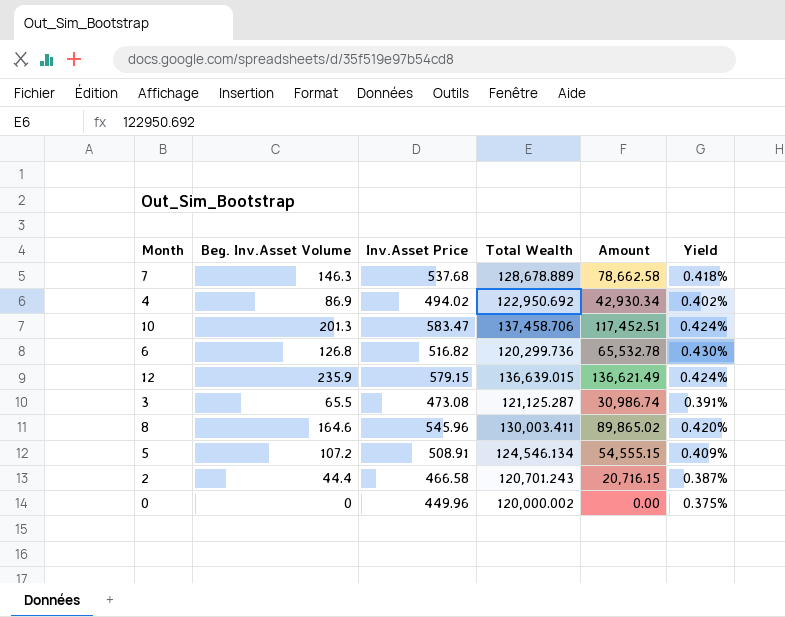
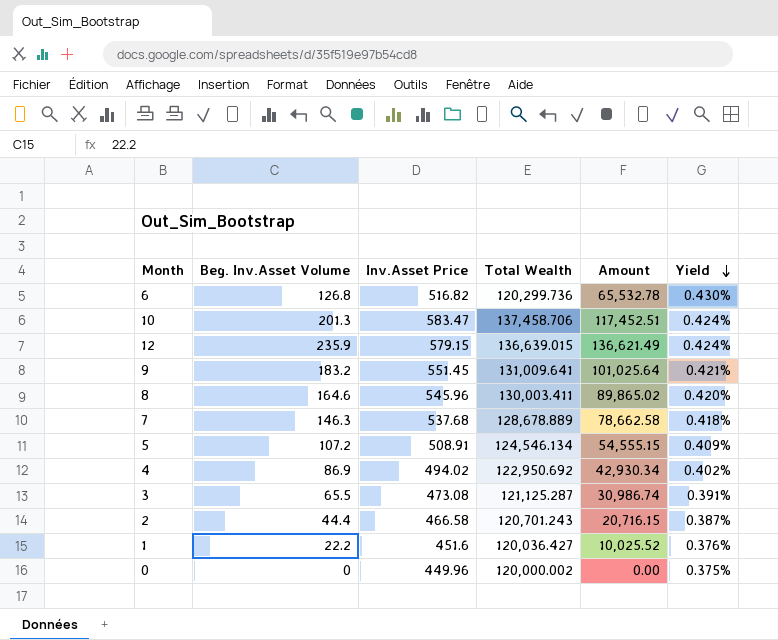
row order: none -> Yield descending
row 9: none -> 183.2 | 551.45 | 131,009.641 | 101,025.64 | 0.421%
row 1: none -> 22.2 | 451.6 | 120,036.427 | 10,025.52 | 0.376%

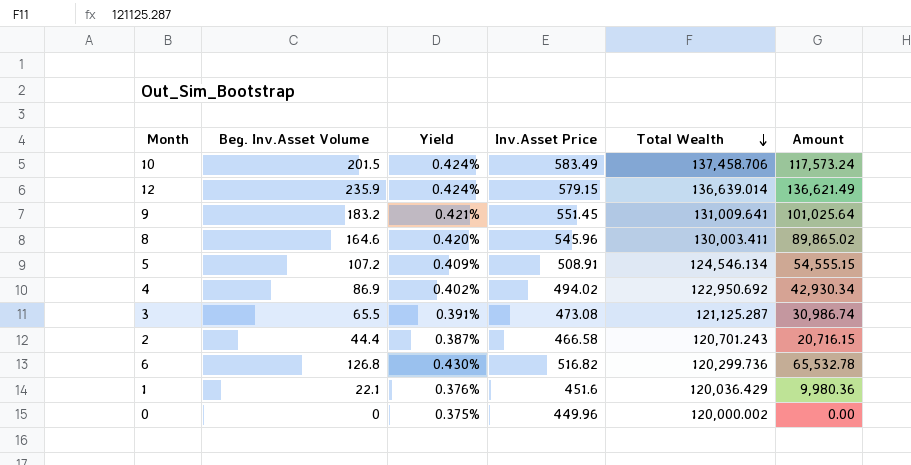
row order: Yield descending -> Total Wealth descending
column Yield | position: 6 -> 3
row 7: 146.3 | 537.68 | 128,678.889 | 78,662.58 | 0.418% -> none
10 | Beg. Inv.Asset Volume: 201.3 -> 201.5
10 | Inv.Asset Price: 583.47 -> 583.49
10 | Amount: 117,452.51 -> 117,573.24
12 | Total Wealth: 136,639.015 -> 136,639.014
1 | Beg. Inv.Asset Volume: 22.2 -> 22.1
1 | Total Wealth: 120,036.427 -> 120,036.429
1 | Amount: 10,025.52 -> 9,980.36

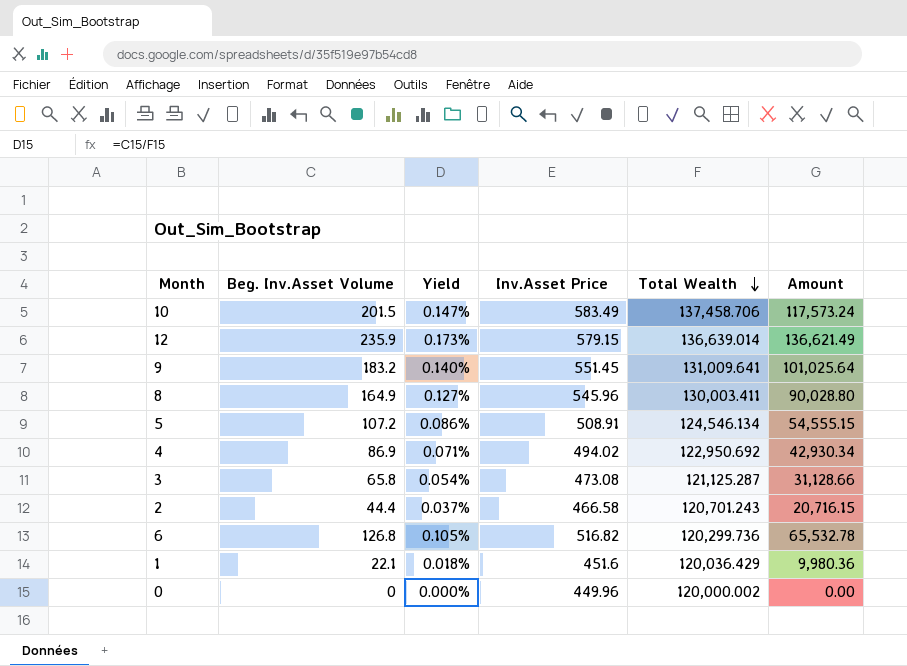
column Yield | formula: [Inv.Asset Price] / [Total Wealth] -> [Beg. Inv.Asset Volume] / [Total Wealth]
8 | Beg. Inv.Asset Volume: 164.6 -> 164.9
8 | Amount: 89,865.02 -> 90,028.80
3 | Beg. Inv.Asset Volume: 65.5 -> 65.8
3 | Amount: 30,986.74 -> 31,128.66

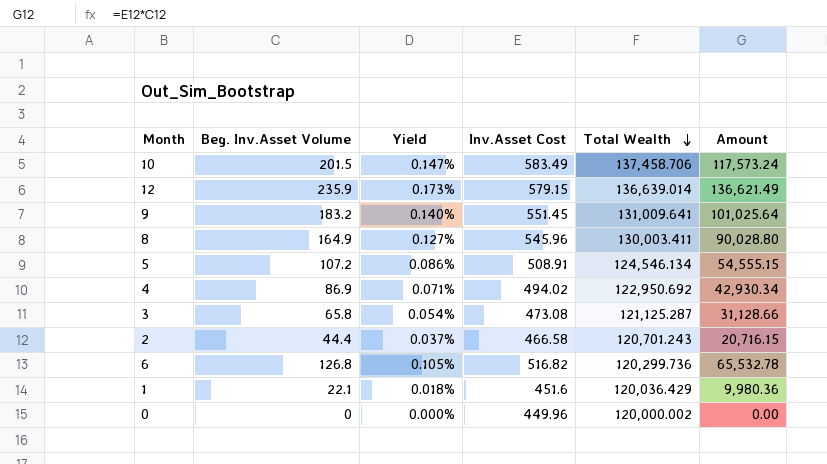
column name: Inv.Asset Price -> Inv.Asset Cost

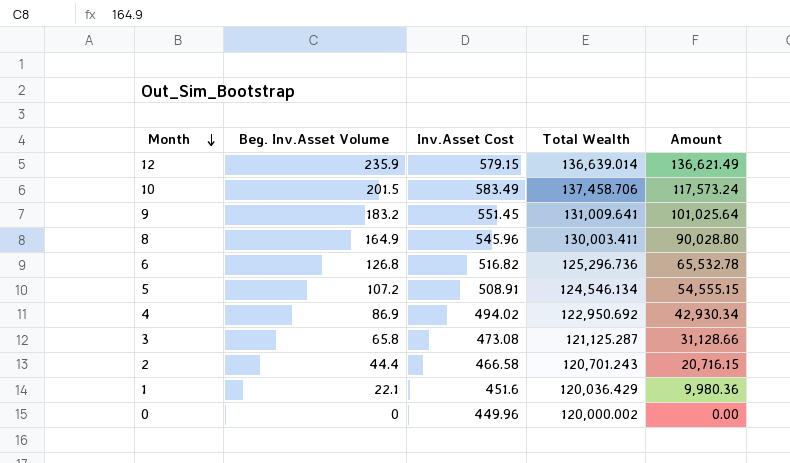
row order: Total Wealth descending -> Month descending
column Yield | formula: [Beg. Inv.Asset Volume] / [Total Wealth] -> none
6 | Total Wealth: 120,299.736 -> 125,296.736

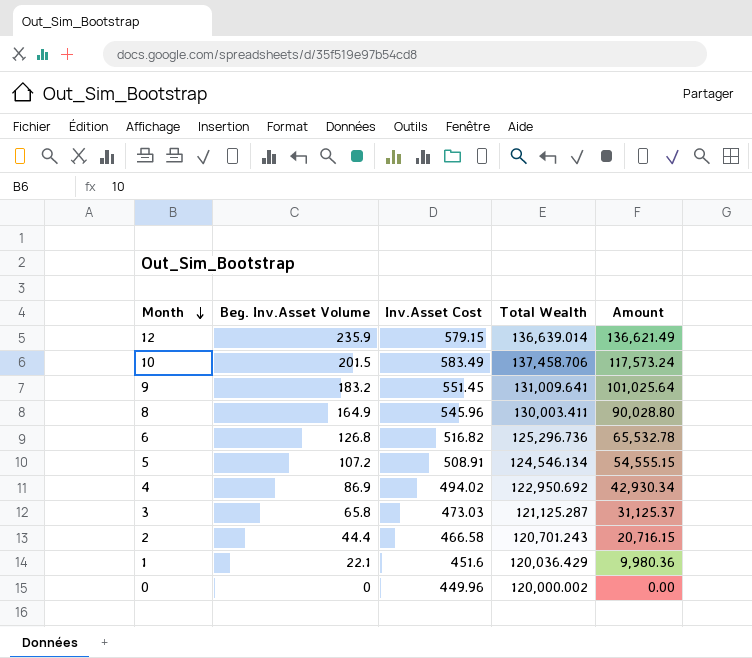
3 | Inv.Asset Cost: 473.08 -> 473.03
3 | Amount: 31,128.66 -> 31,125.37

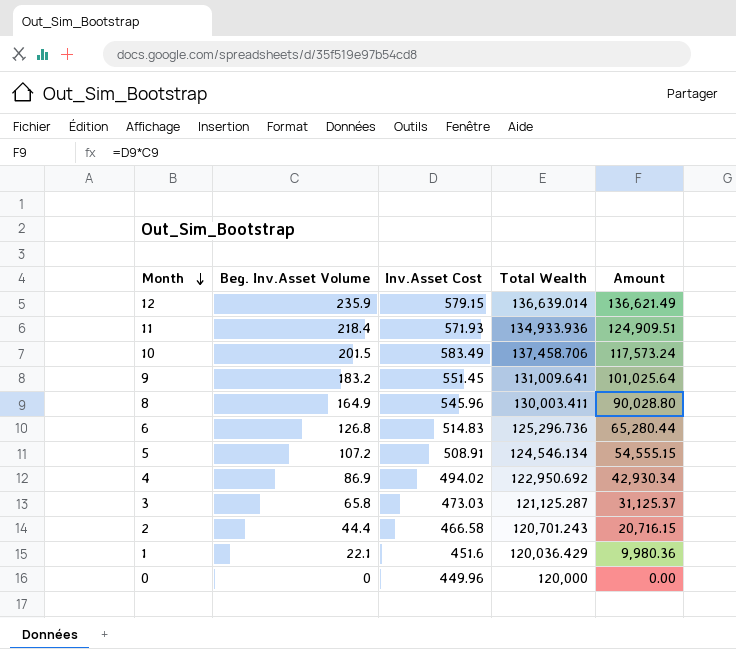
row 11: none -> 218.4 | 571.93 | 134,933.936 | 124,909.51
6 | Inv.Asset Cost: 516.82 -> 514.83
6 | Amount: 65,532.78 -> 65,280.44
0 | Total Wealth: 120,000.002 -> 120,000

